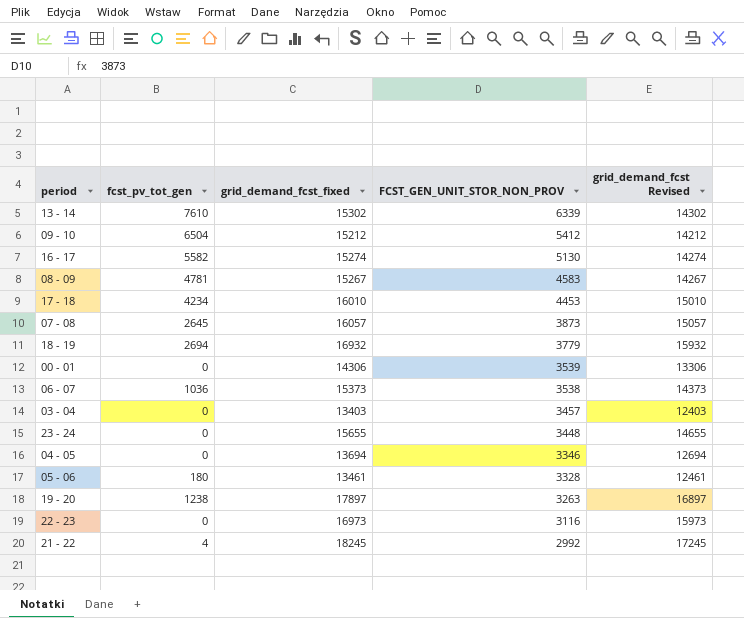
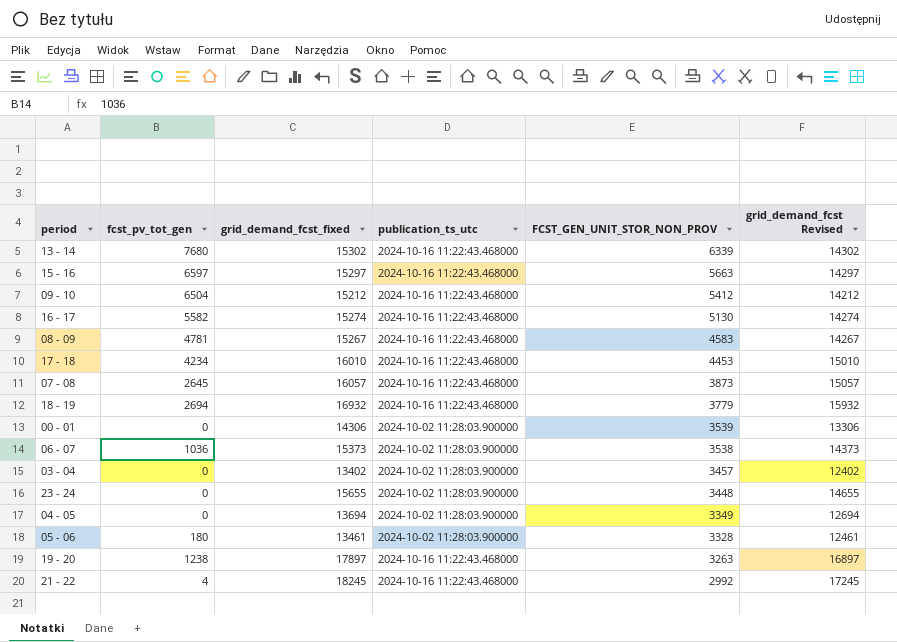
column publication_ts_utc | position: none -> 4
row 22 - 23: 0 | 16973 | 3116 | 15973 -> none
13 - 14 | fcst_pv_tot_gen: 7610 -> 7680
row 15 - 16: none -> 6597 | 15297 | 2024-10-16 11:22:43.468000 | 5663 | 14297
03 - 04 | grid_demand_fcst_fixed: 13403 -> 13402
03 - 04 | grid_demand_fcst Revised: 12403 -> 12402
04 - 05 | FCST_GEN_UNIT_STOR_NON_PROV: 3346 -> 3349

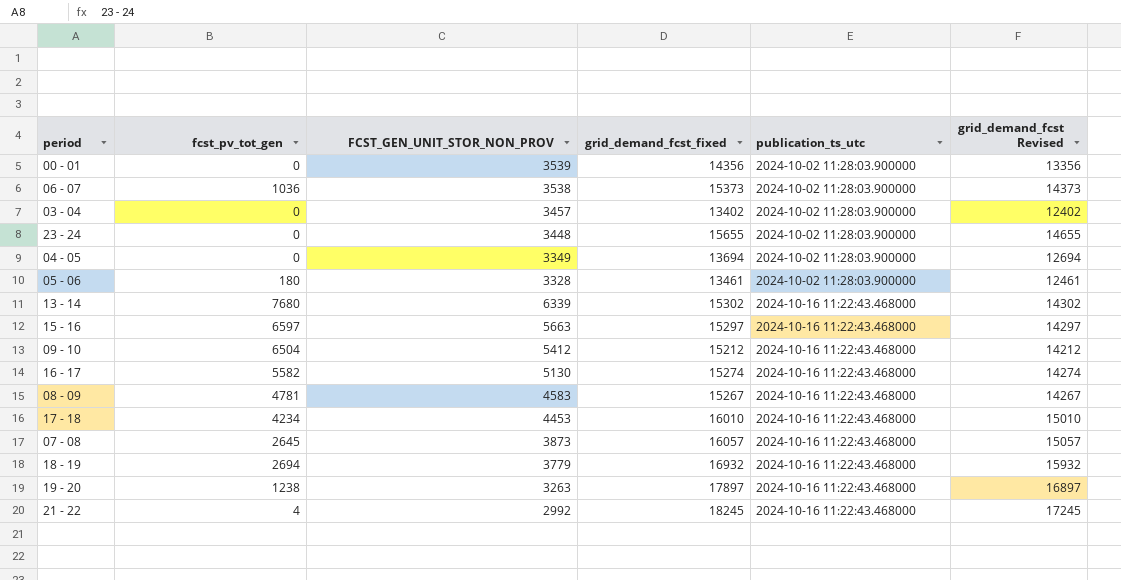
row order: FCST_GEN_UNIT_STOR_NON_PROV descending -> publication_ts_utc ascending
column FCST_GEN_UNIT_STOR_NON_PROV | position: 5 -> 3
00 - 01 | grid_demand_fcst_fixed: 14306 -> 14356
00 - 01 | grid_demand_fcst Revised: 13306 -> 13356

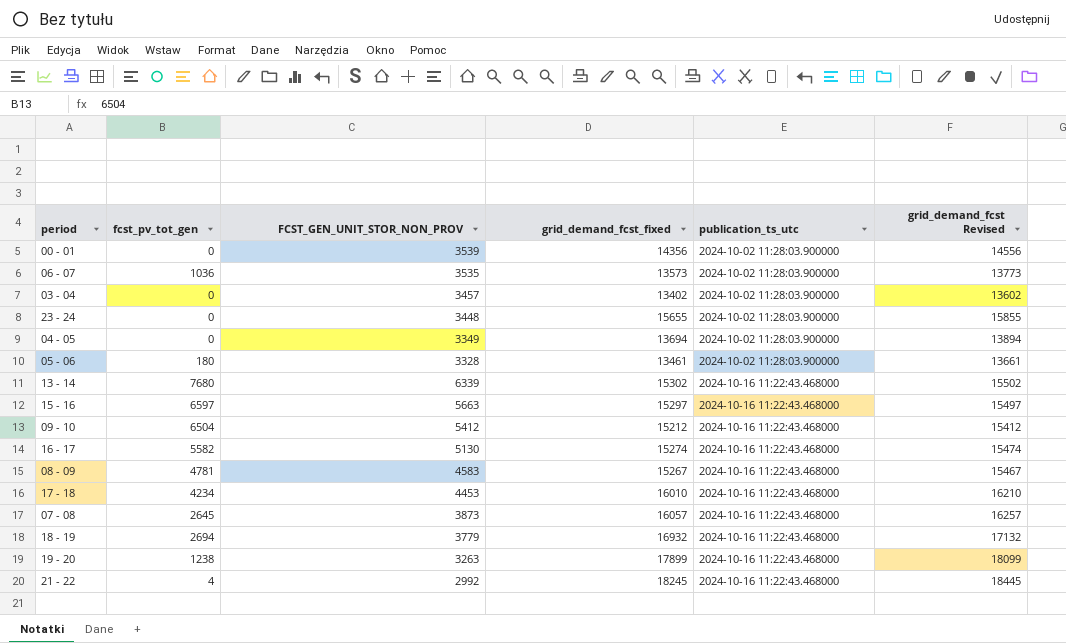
column grid_demand_fcst Revised | formula: [grid_demand_fcst_fixed] - 1000 -> [grid_demand_fcst_fixed] + 200
06 - 07 | FCST_GEN_UNIT_STOR_NON_PROV: 3538 -> 3535
06 - 07 | grid_demand_fcst_fixed: 15373 -> 13573
19 - 20 | grid_demand_fcst_fixed: 17897 -> 17899

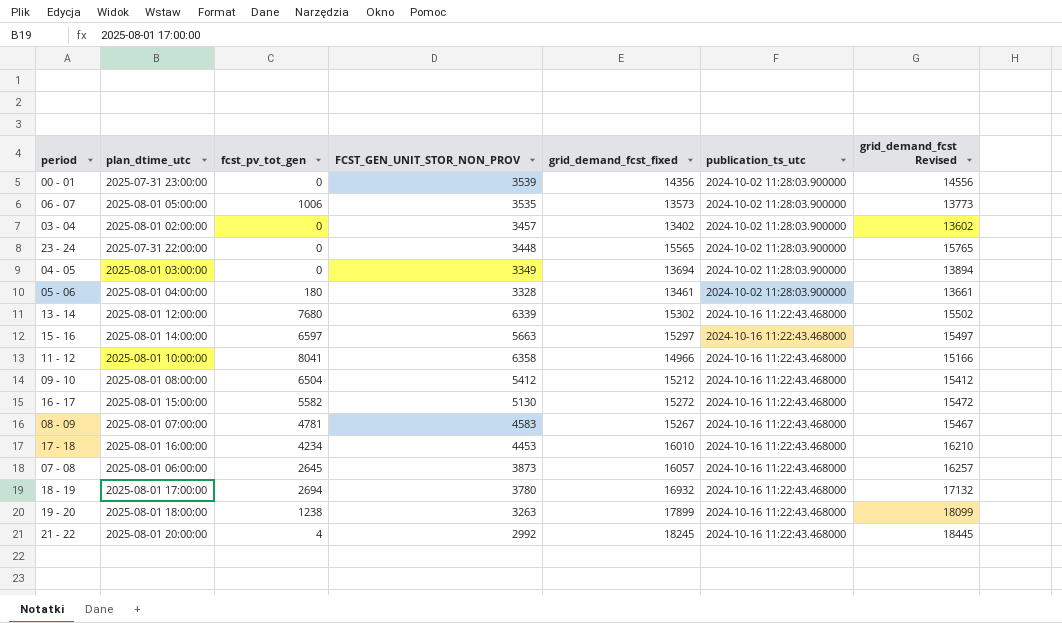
column plan_dtime_utc | position: none -> 2
06 - 07 | fcst_pv_tot_gen: 1036 -> 1006
23 - 24 | grid_demand_fcst_fixed: 15655 -> 15565
23 - 24 | grid_demand_fcst Revised: 15855 -> 15765
row 11 - 12: none -> 2025-08-01 10:00:00 | 8041 | 6358 | 14966 | 2024-10-16 11:22:43.468000 | 15166
16 - 17 | grid_demand_fcst_fixed: 15274 -> 15272
16 - 17 | grid_demand_fcst Revised: 15474 -> 15472
18 - 19 | FCST_GEN_UNIT_STOR_NON_PROV: 3779 -> 3780

